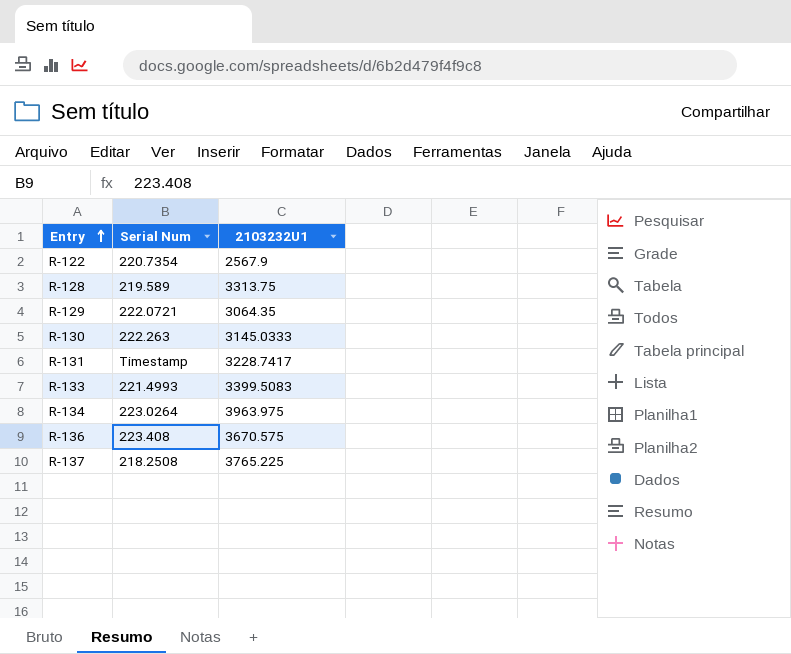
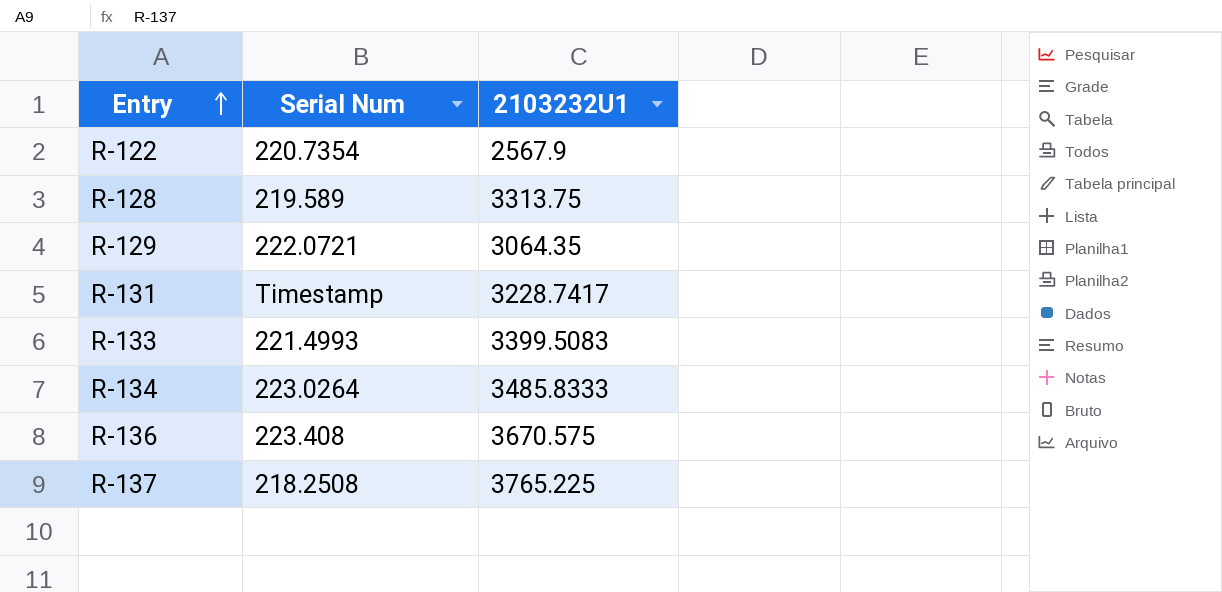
row R-130: 222.263 | 3145.0333 -> none
R-134 | 2103232U1: 3963.975 -> 3485.8333

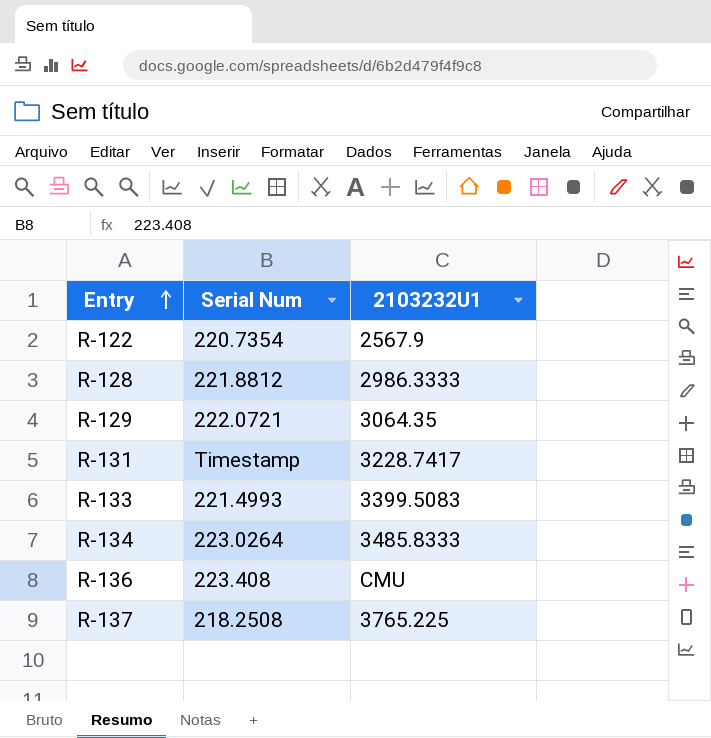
R-128 | Serial Num: 219.589 -> 221.8812
R-128 | 2103232U1: 3313.75 -> 2986.3333
R-136 | 2103232U1: 3670.575 -> CMU

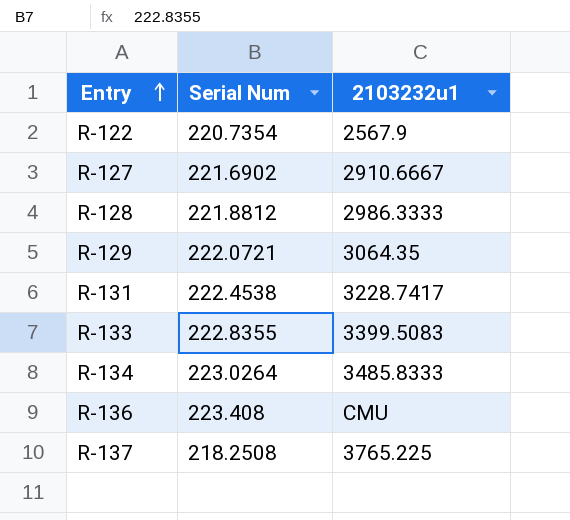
column name: 2103232U1 -> 2103232u1
row R-127: none -> 221.6902 | 2910.6667
R-131 | Serial Num: Timestamp -> 222.4538
R-133 | Serial Num: 221.4993 -> 222.8355

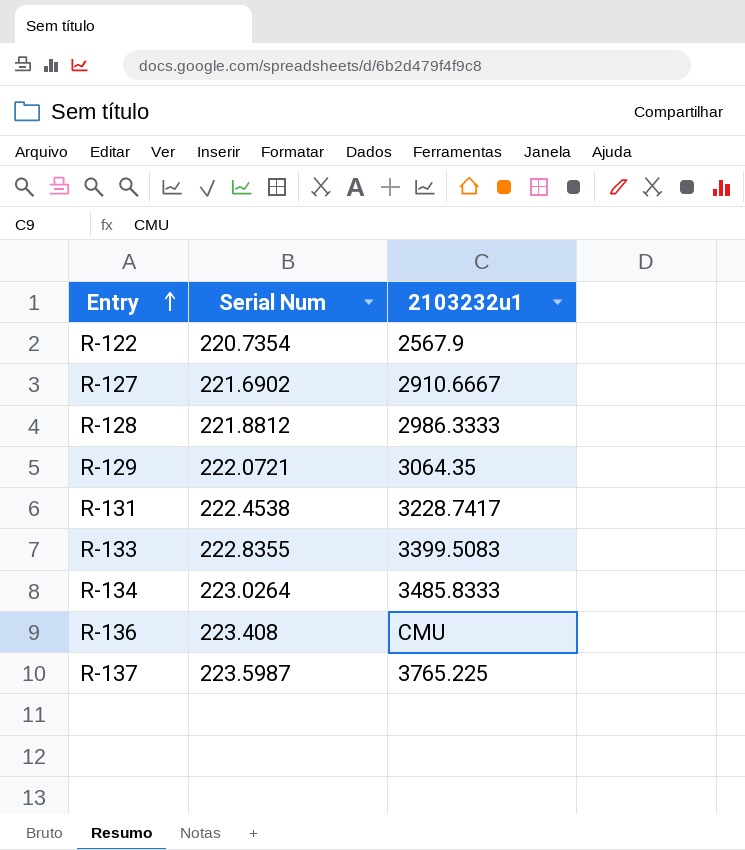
R-137 | Serial Num: 218.2508 -> 223.5987

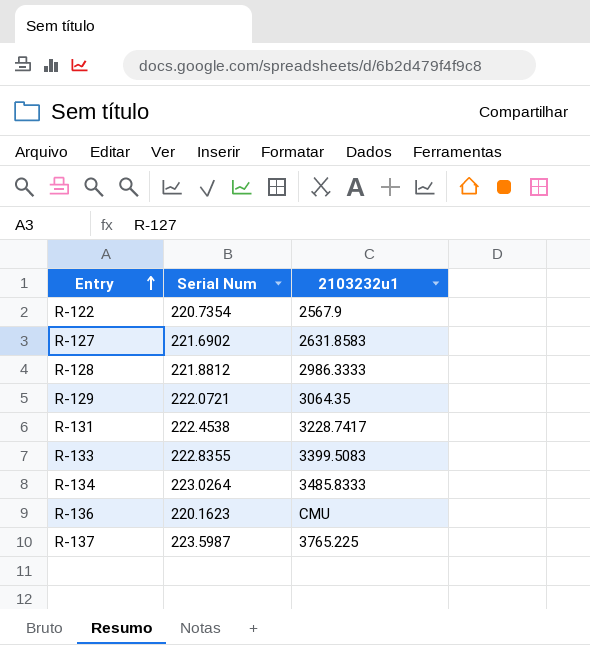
R-127 | 2103232u1: 2910.6667 -> 2631.8583
R-136 | Serial Num: 223.408 -> 220.1623

